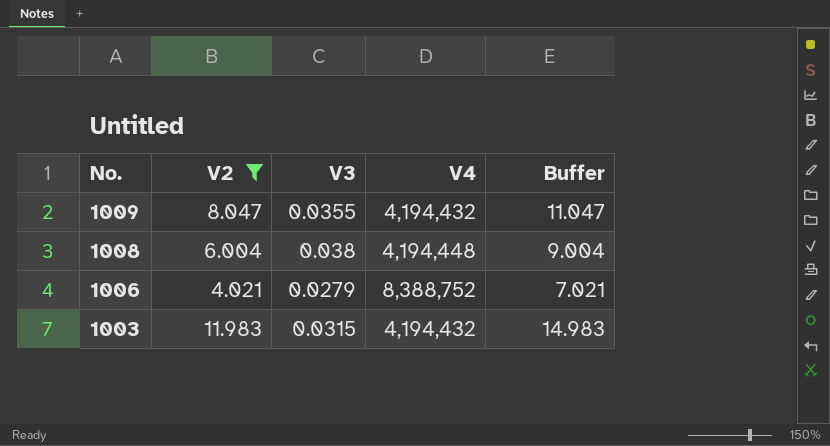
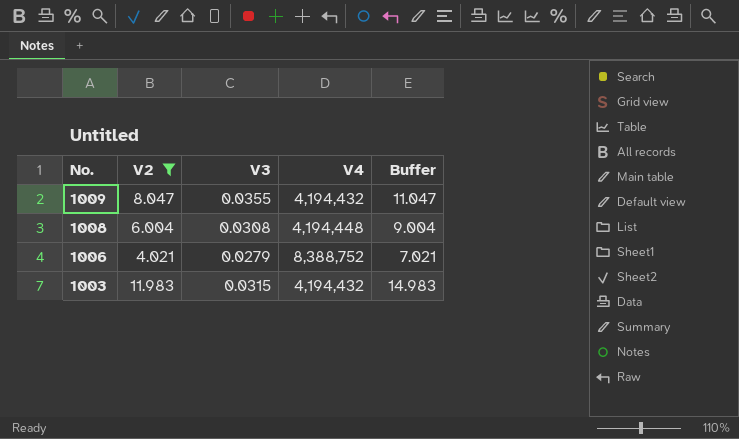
1008 | V3: 0.038 -> 0.0308

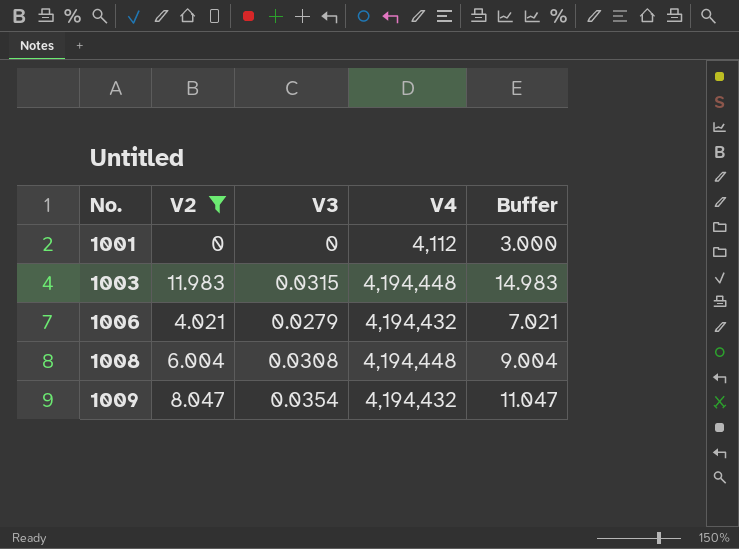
row order: No. descending -> No. ascending
row 1001: none -> 0 | 0 | 4,112 | 3.000
1003 | V4: 4,194,432 -> 4,194,448
1006 | V4: 8,388,752 -> 4,194,432
1009 | V3: 0.0355 -> 0.0354

